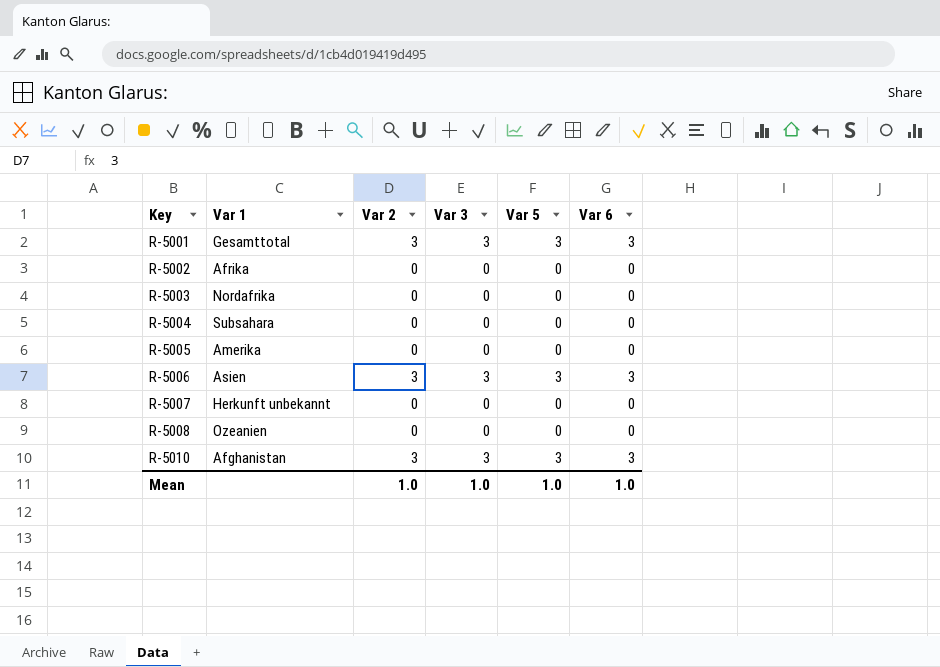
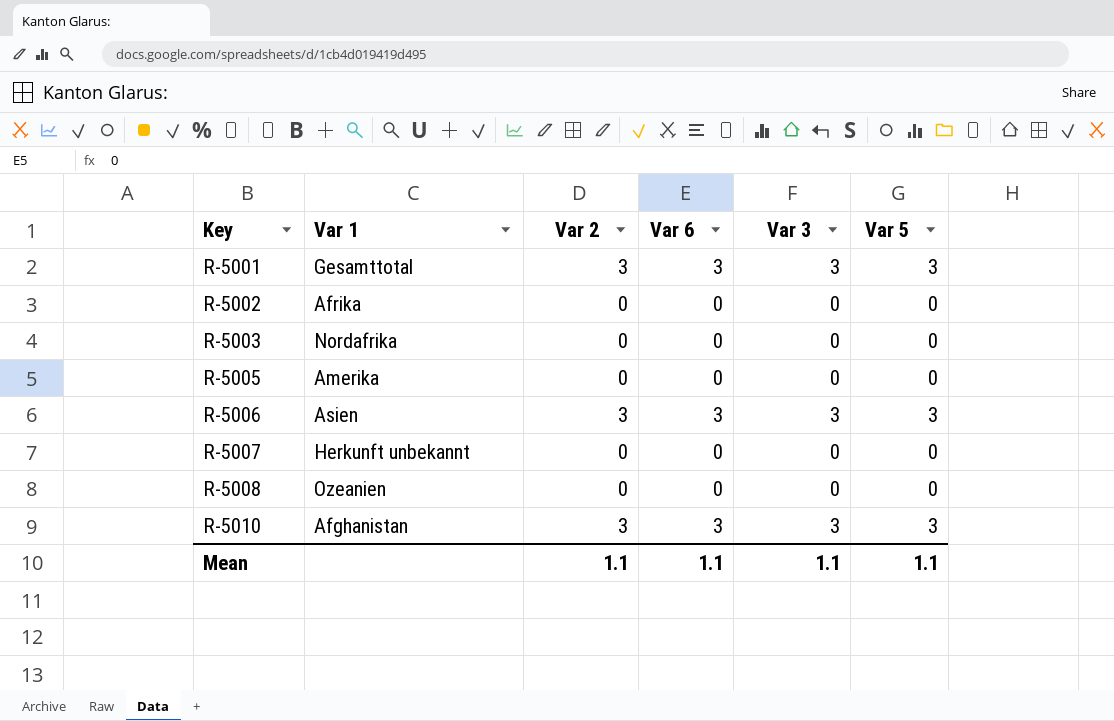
column Var 6 | position: 6 -> 4
row R-5004: Subsahara | 0 | 0 | 0 | 0 -> none
Mean | Var 2: 1.0 -> 1.1
Mean | Var 6: 1.0 -> 1.1
Mean | Var 3: 1.0 -> 1.1
Mean | Var 5: 1.0 -> 1.1

